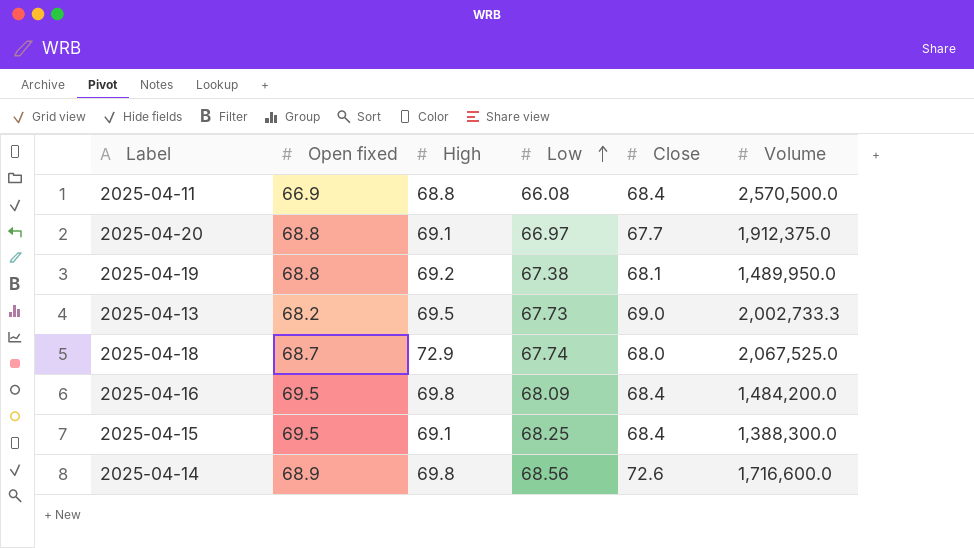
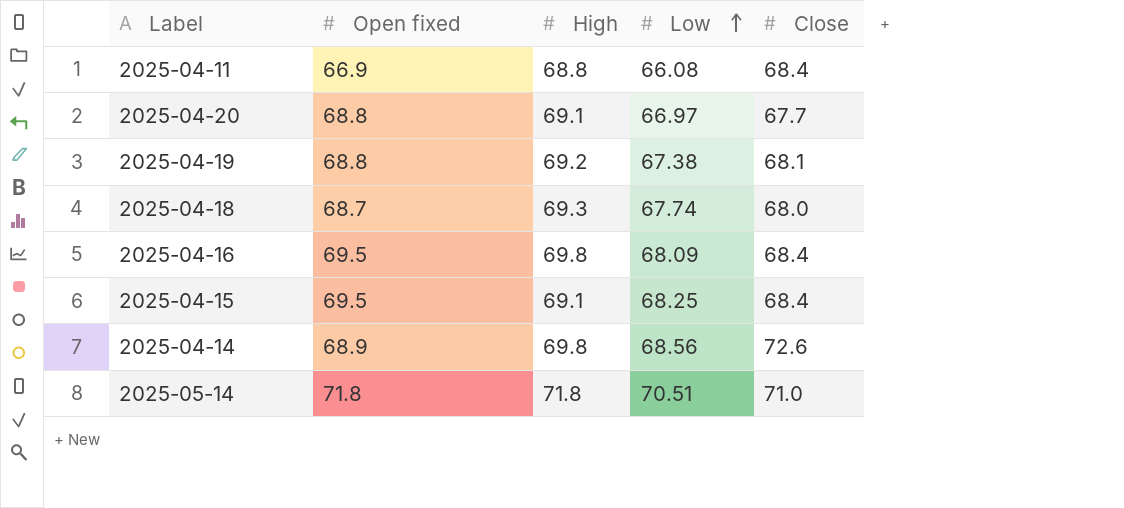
column Volume | position: 6 -> none
row 2025-04-13: 68.2 | 69.5 | 67.73 | 69.0 | 2,002,733.3 -> none
2025-04-18 | High: 72.9 -> 69.3
row 2025-05-14: none -> 71.8 | 71.8 | 70.51 | 71.0

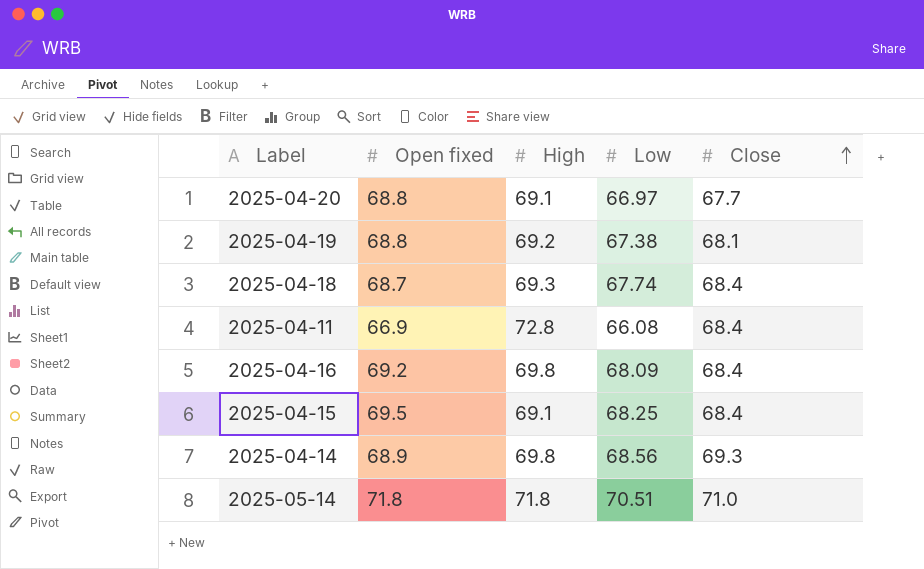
row order: Low ascending -> Close ascending
2025-04-18 | Close: 68.0 -> 68.4
2025-04-11 | High: 68.8 -> 72.8
2025-04-16 | Open fixed: 69.5 -> 69.2
2025-04-14 | Close: 72.6 -> 69.3

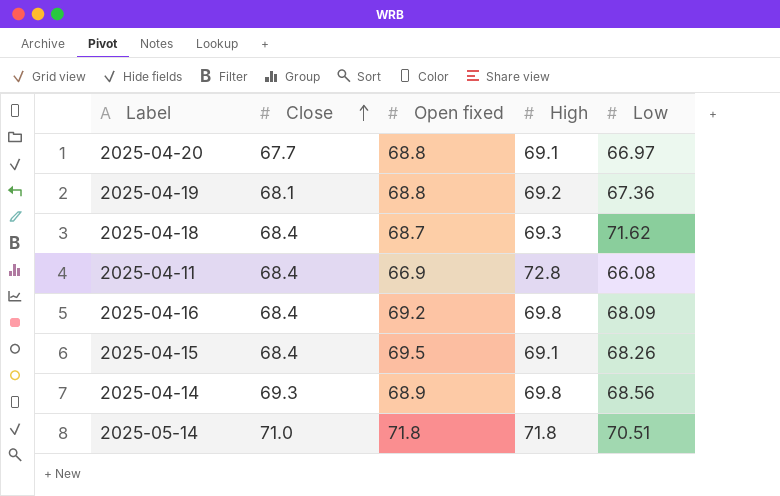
column Close | position: 5 -> 2
2025-04-19 | Low: 67.38 -> 67.36
2025-04-18 | Low: 67.74 -> 71.62
2025-04-15 | Low: 68.25 -> 68.26

